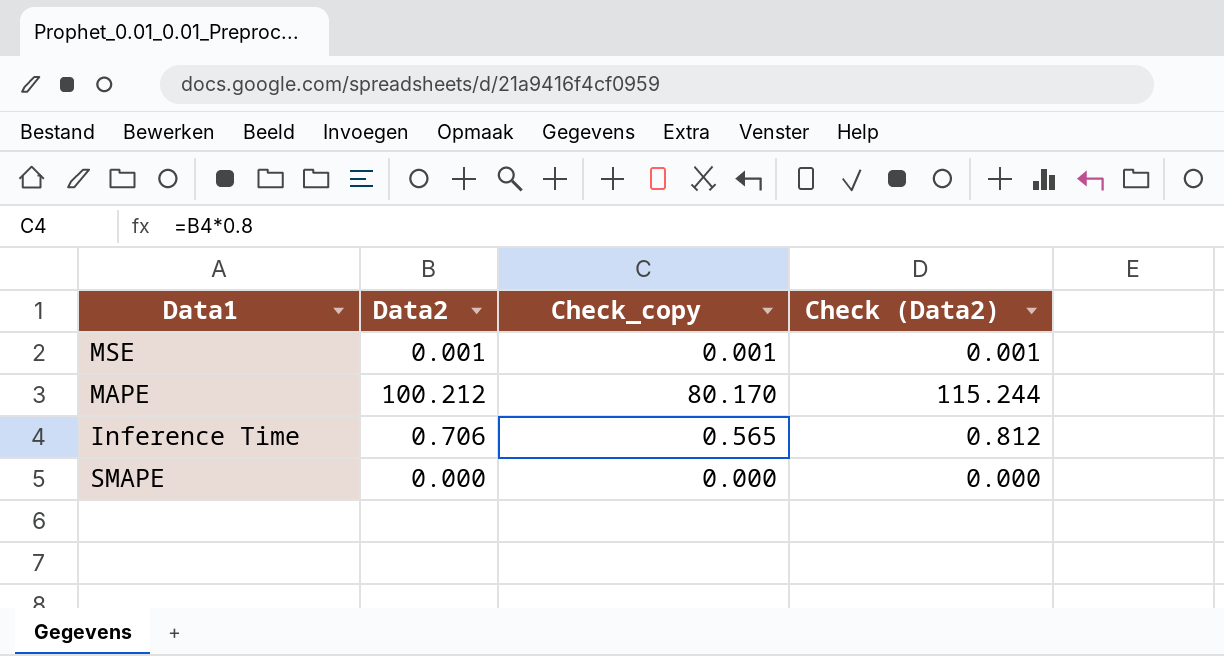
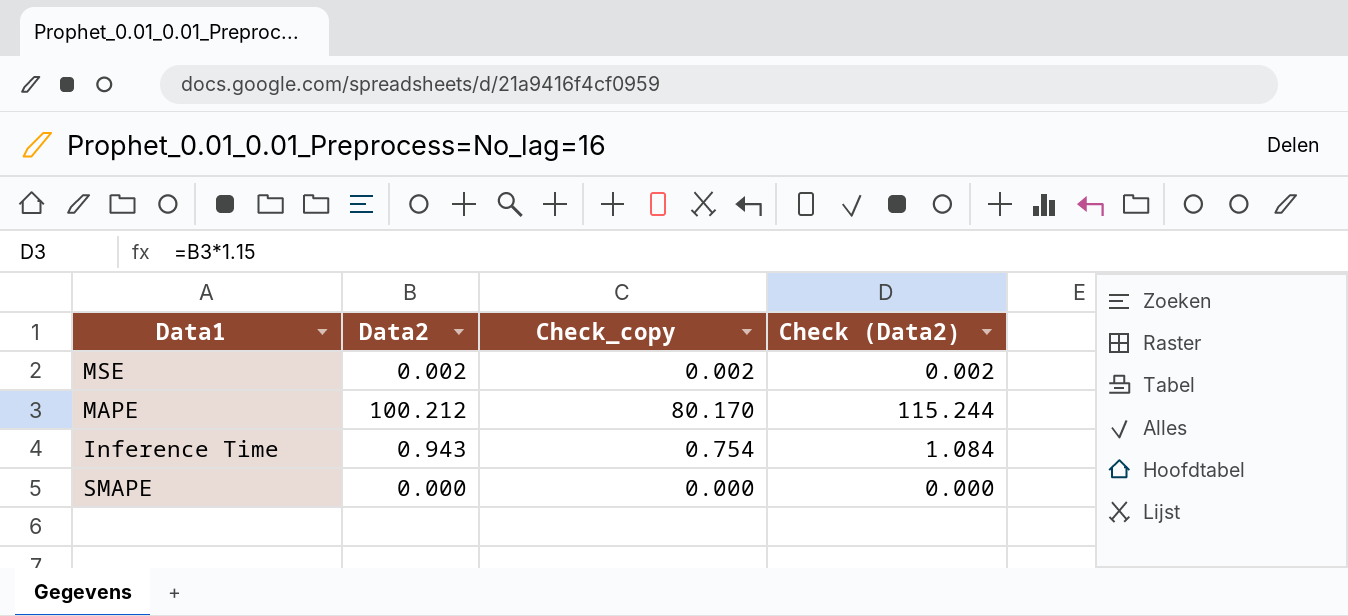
MSE | Data2: 0.001 -> 0.002
MSE | Check_copy: 0.001 -> 0.002
MSE | Check (Data2): 0.001 -> 0.002
Inference Time | Data2: 0.706 -> 0.943
Inference Time | Check_copy: 0.565 -> 0.754
Inference Time | Check (Data2): 0.812 -> 1.084

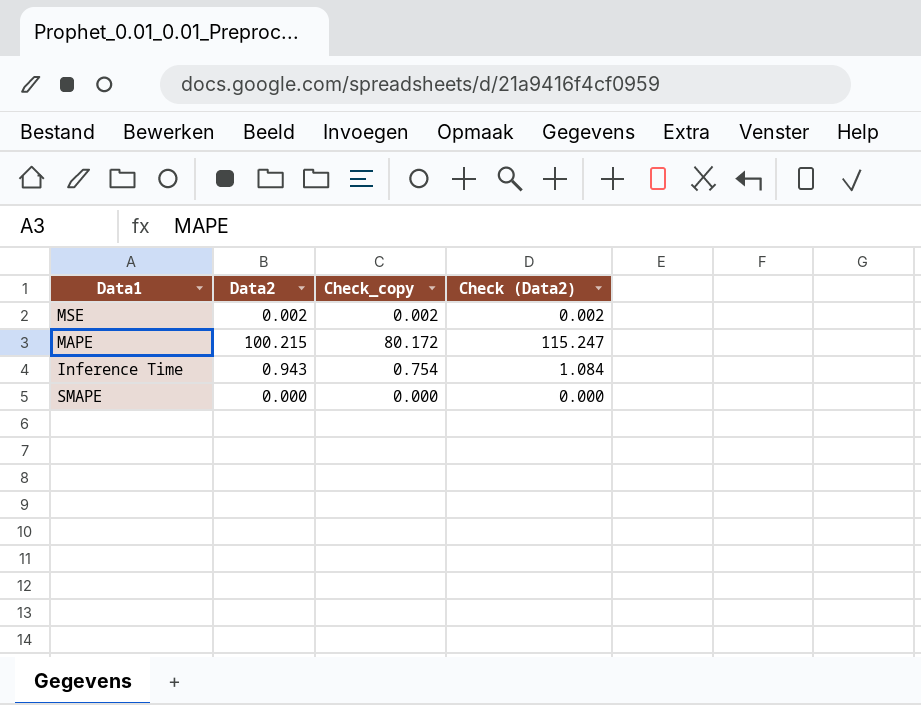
MAPE | Data2: 100.212 -> 100.215
MAPE | Check_copy: 80.170 -> 80.172
MAPE | Check (Data2): 115.244 -> 115.247

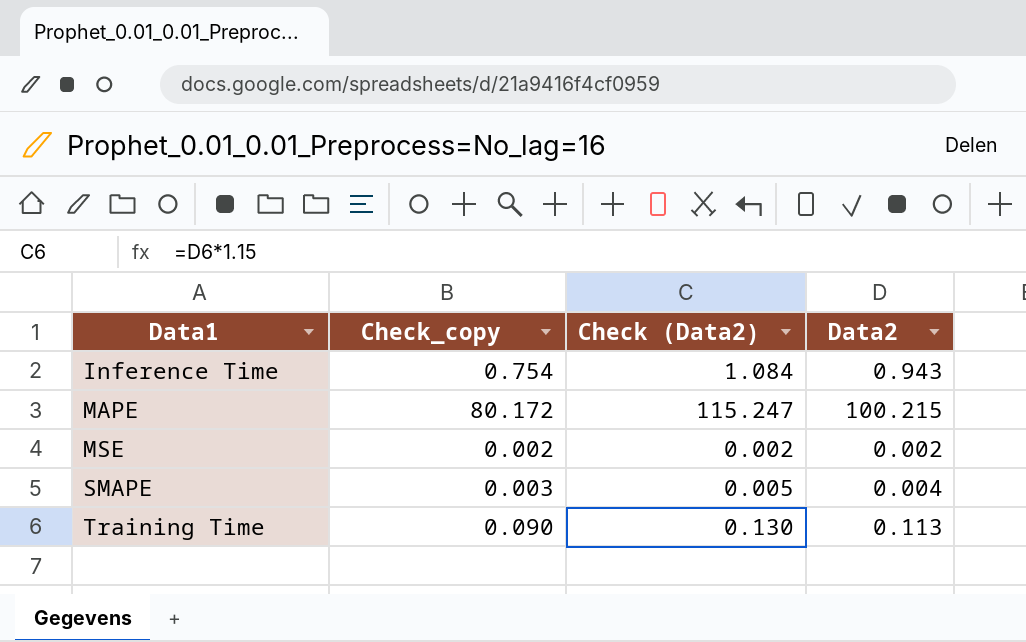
row order: none -> Data1 ascending
column Data2 | position: 2 -> 4
SMAPE | Check_copy: 0.000 -> 0.003
SMAPE | Check (Data2): 0.000 -> 0.005
SMAPE | Data2: 0.000 -> 0.004
row Training Time: none -> 0.090 | 0.130 | 0.113

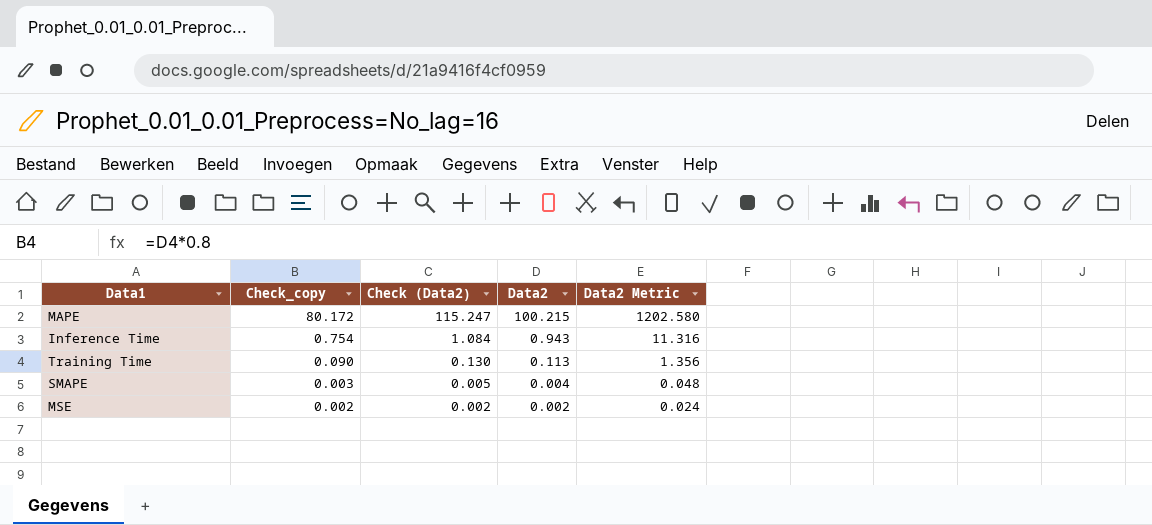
row order: Data1 ascending -> Check_copy descending
column Data2 Metric | formula: none -> [Data2] * 12

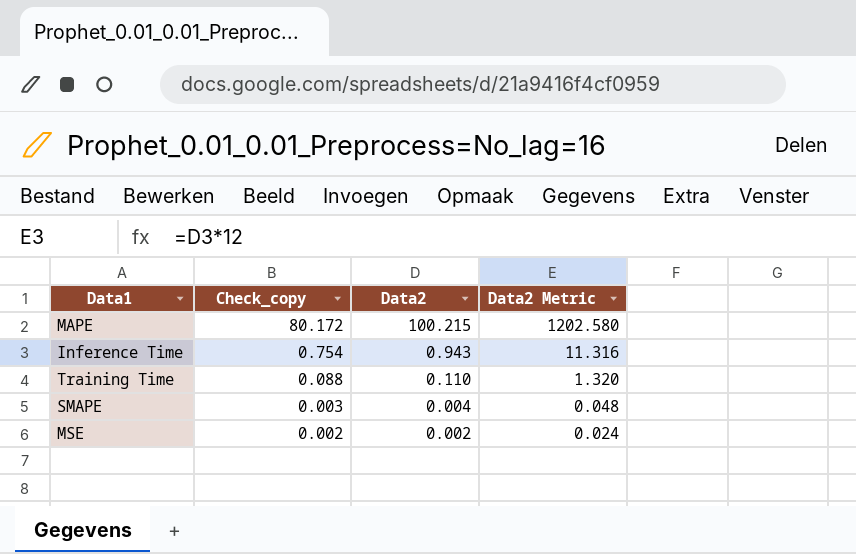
column Check (Data2) | formula: [Data2] * 1.15 -> none
Training Time | Check_copy: 0.090 -> 0.088
Training Time | Data2: 0.113 -> 0.110
Training Time | Data2 Metric: 1.356 -> 1.320

